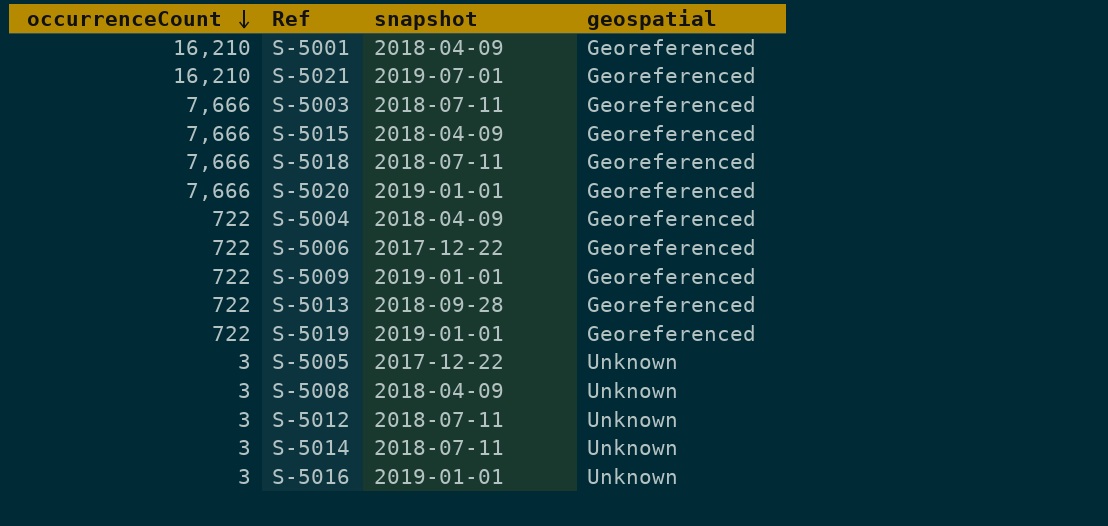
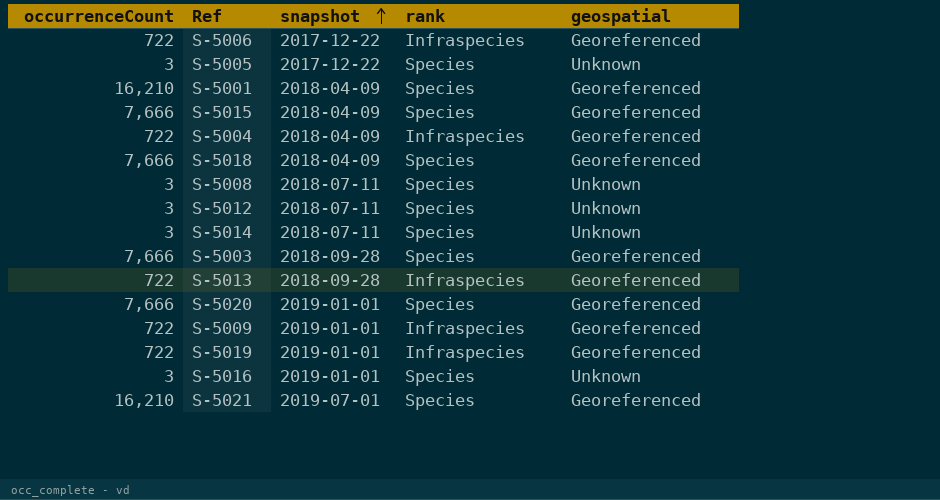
row order: occurrenceCount descending -> snapshot ascending
column rank | position: none -> 4
S-5018 | snapshot: 2018-07-11 -> 2018-04-09
S-5008 | snapshot: 2018-04-09 -> 2018-07-11
S-5003 | snapshot: 2018-07-11 -> 2018-09-28

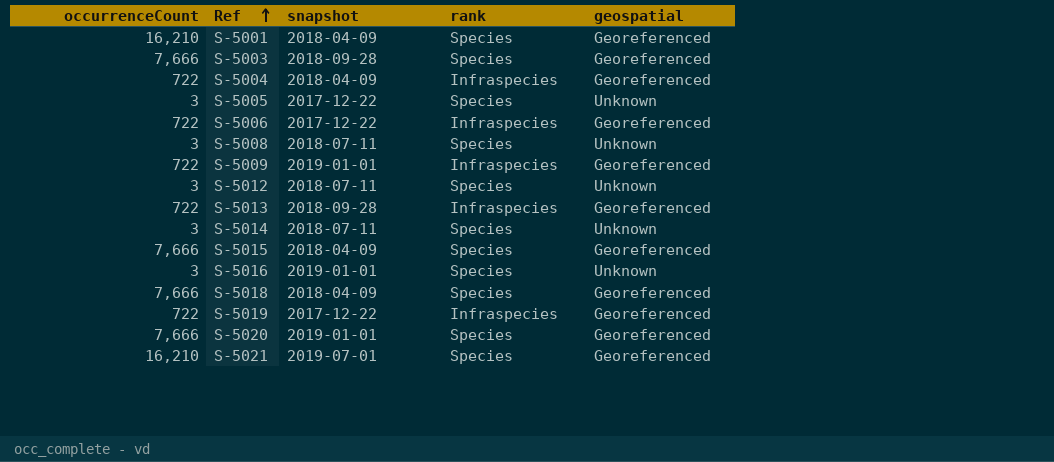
row order: snapshot ascending -> Ref ascending
S-5019 | snapshot: 2019-01-01 -> 2017-12-22

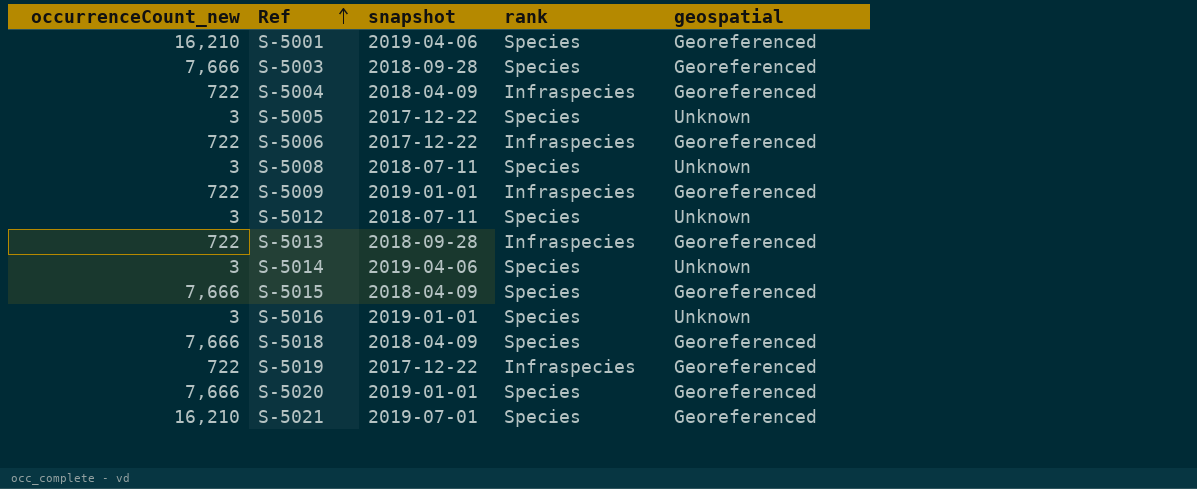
column name: occurrenceCount -> occurrenceCount_new
S-5001 | snapshot: 2018-04-09 -> 2019-04-06
S-5014 | snapshot: 2018-07-11 -> 2019-04-06

